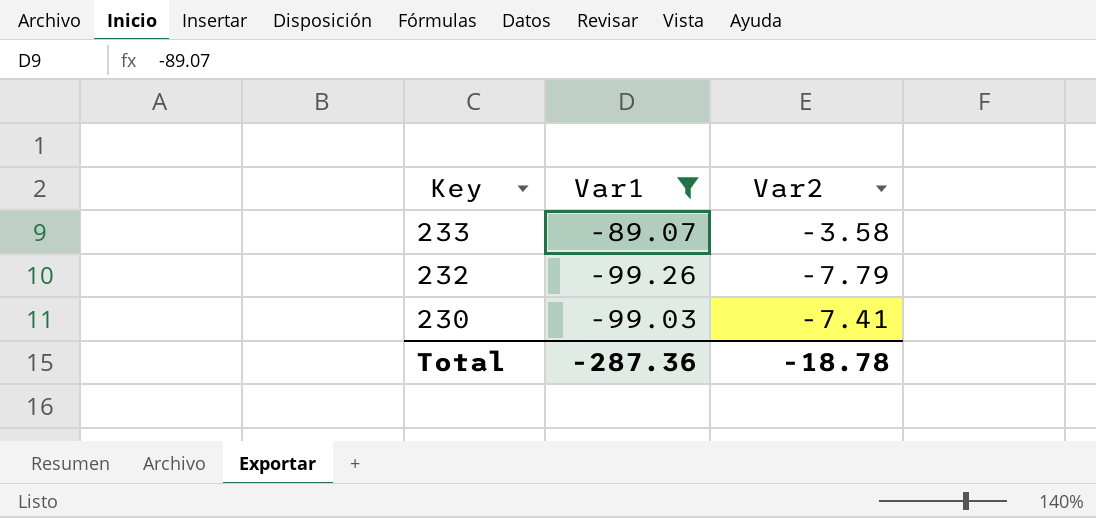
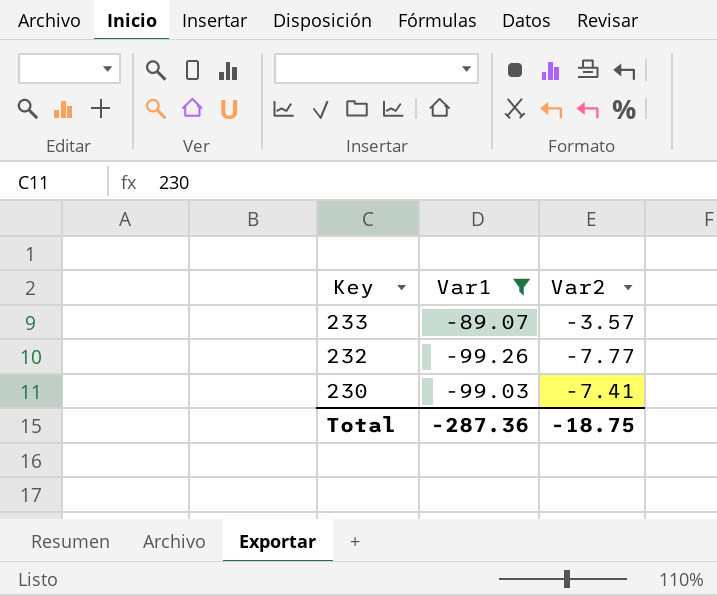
233 | Var2: -3.58 -> -3.57
232 | Var2: -7.79 -> -7.77
Total | Var2: -18.78 -> -18.75

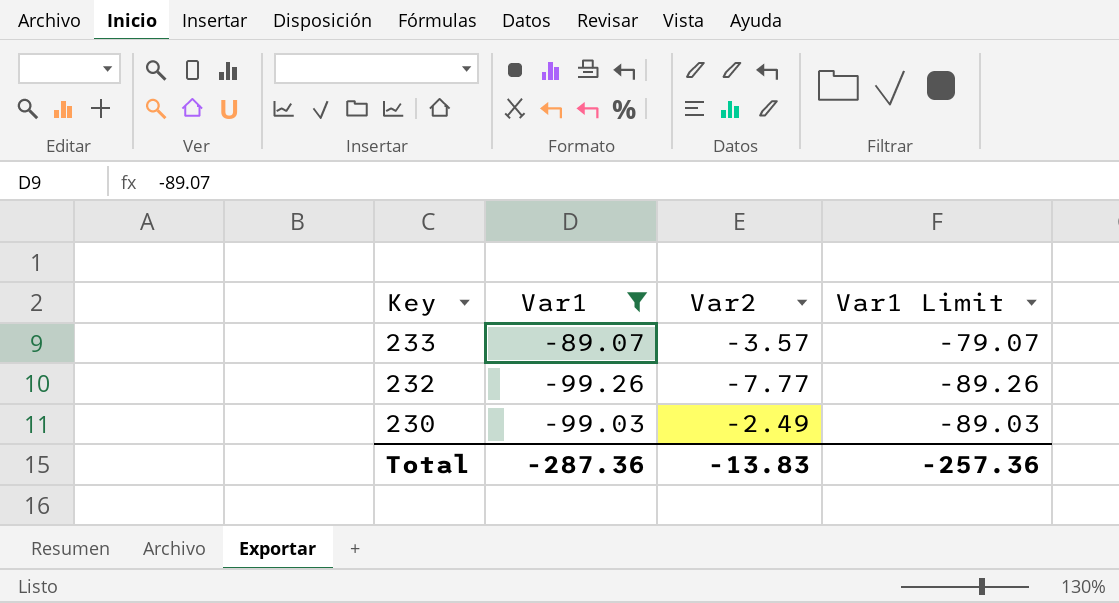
column Var1 Limit | formula: none -> [Var1] + 10
230 | Var2: -7.41 -> -2.49
Total | Var2: -18.75 -> -13.83

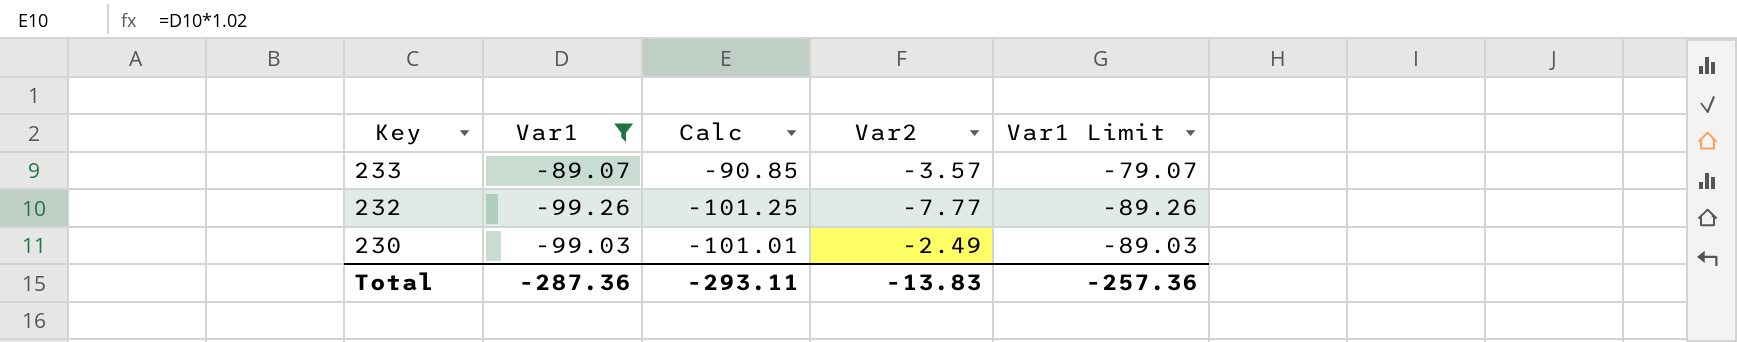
column Calc | formula: none -> [Var1] * 1.02

